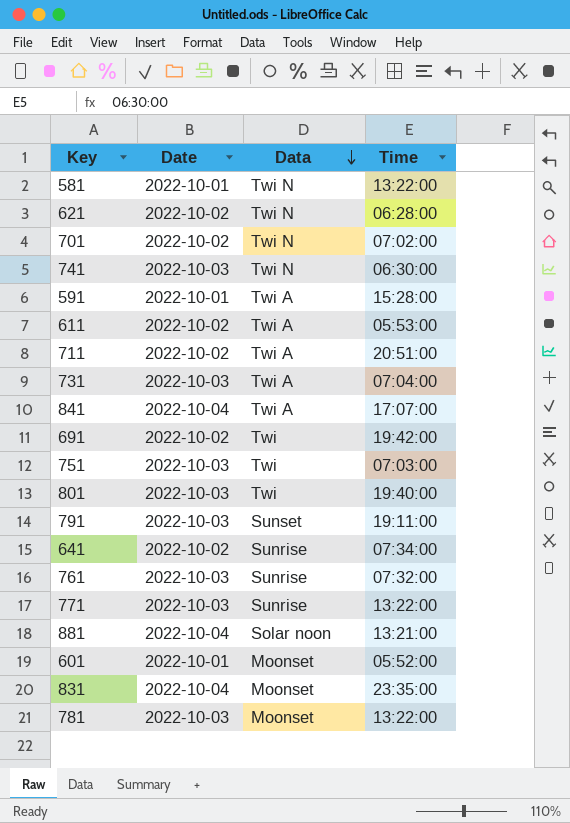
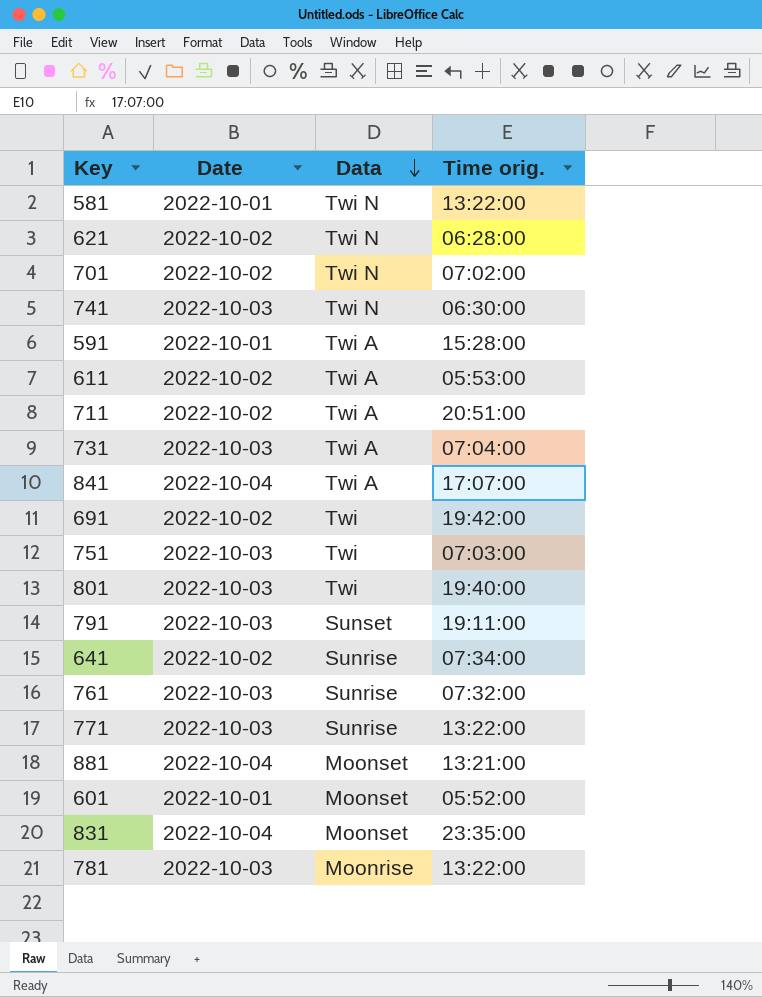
column name: Time -> Time orig.
881 | Data: Solar noon -> Moonset
781 | Data: Moonset -> Moonrise

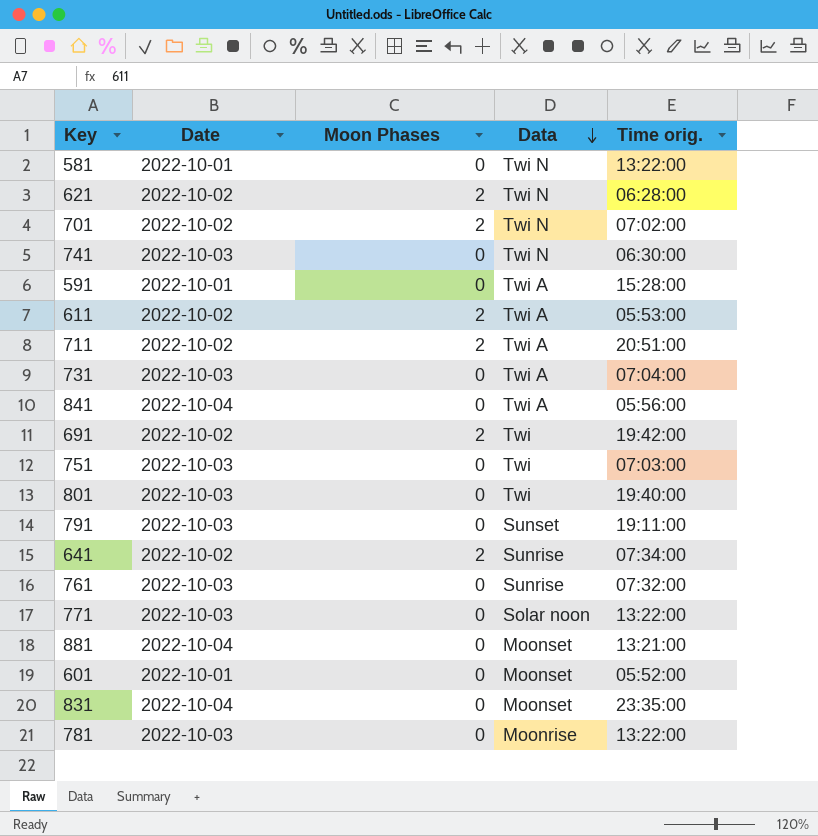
column Moon Phases | position: none -> 3
841 | Time orig.: 17:07:00 -> 05:56:00
771 | Data: Sunrise -> Solar noon

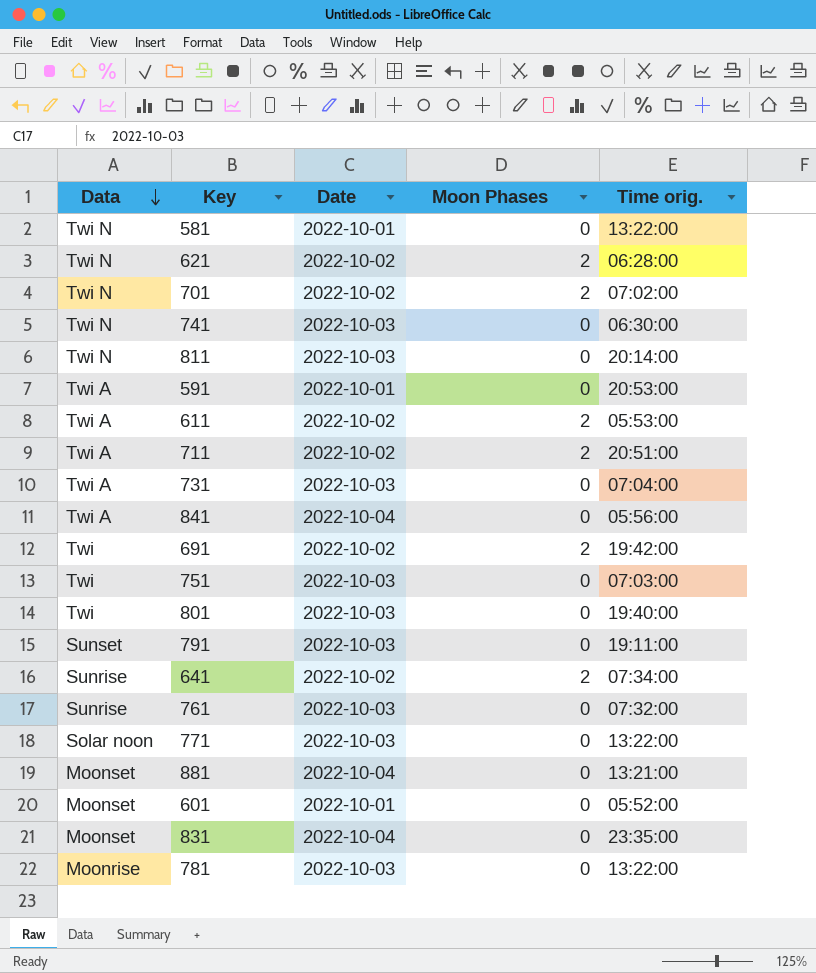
column Data | position: 4 -> 1
row 811: none -> Twi N | 2022-10-03 | 0 | 20:14:00
591 | Time orig.: 15:28:00 -> 20:53:00

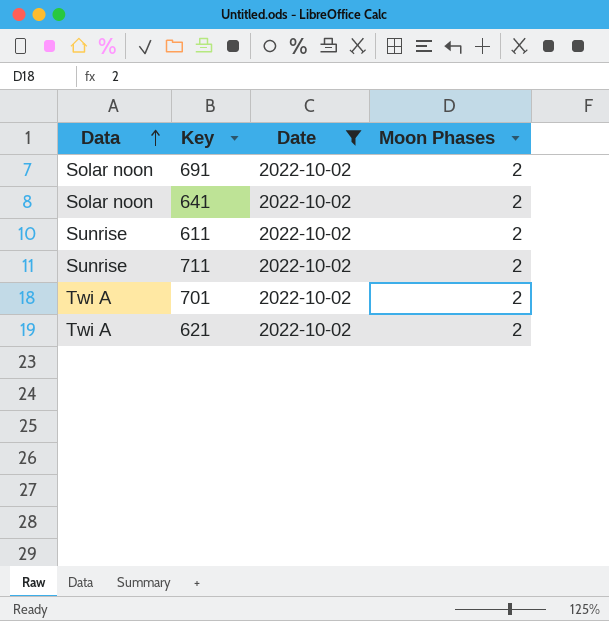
filter: none -> Date = 2022-10-02
row order: Data descending -> Data ascending
column Time orig. | position: 5 -> none
691 | Data: Twi -> Solar noon
641 | Data: Sunrise -> Solar noon
611 | Data: Twi A -> Sunrise
711 | Data: Twi A -> Sunrise
701 | Data: Twi N -> Twi A
621 | Data: Twi N -> Twi A

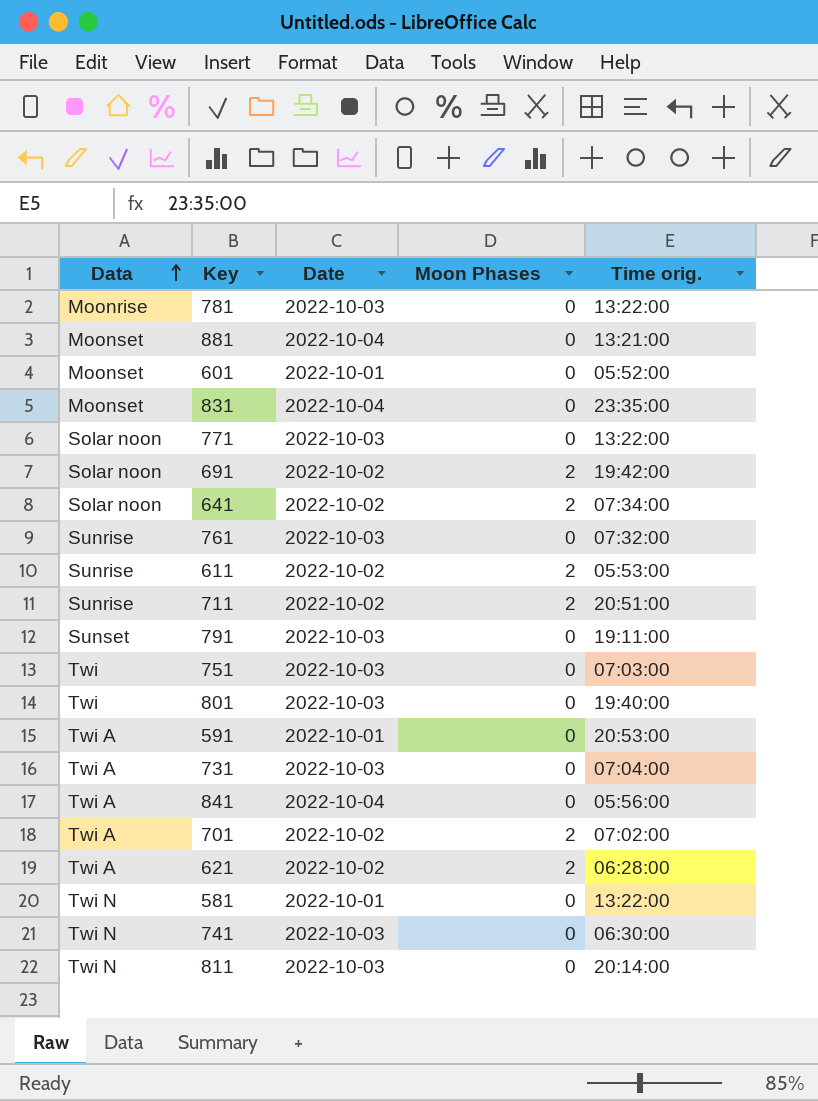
filter: Date = 2022-10-02 -> none
column Time orig. | position: none -> 5

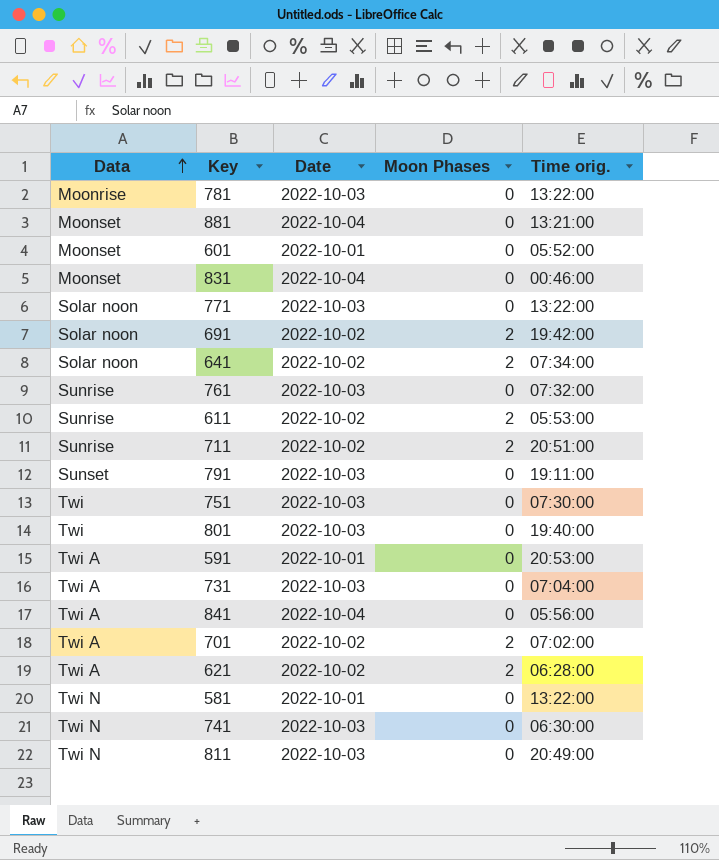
831 | Time orig.: 23:35:00 -> 00:46:00
751 | Time orig.: 07:03:00 -> 07:30:00
811 | Time orig.: 20:14:00 -> 20:49:00

